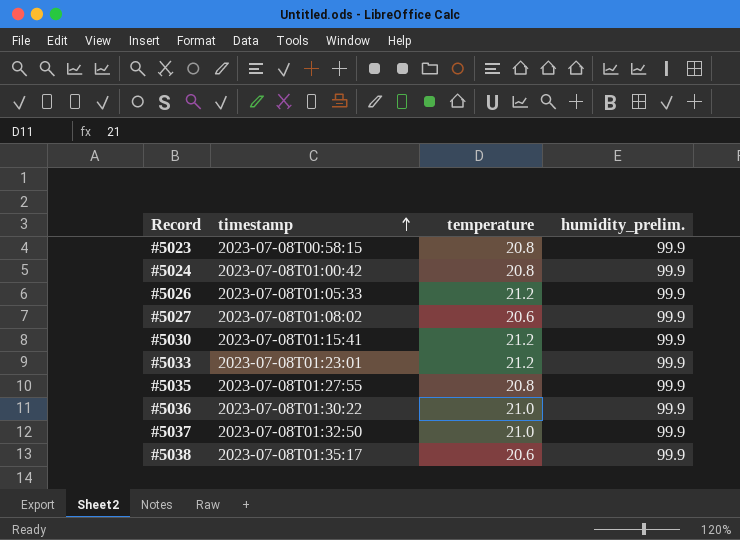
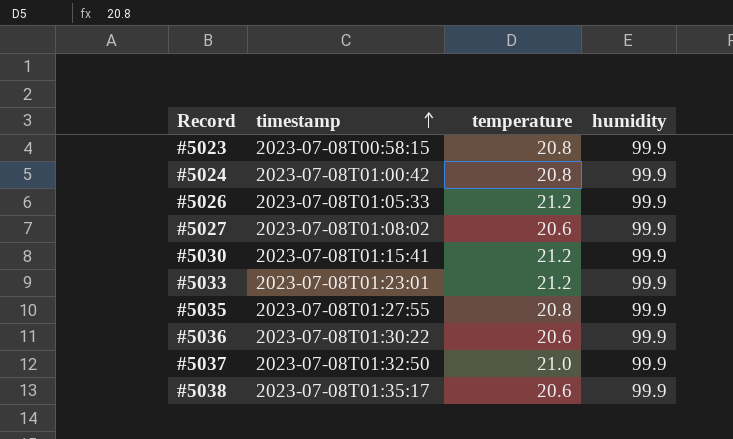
column name: humidity_prelim. -> humidity
#5036 | temperature: 21.0 -> 20.6

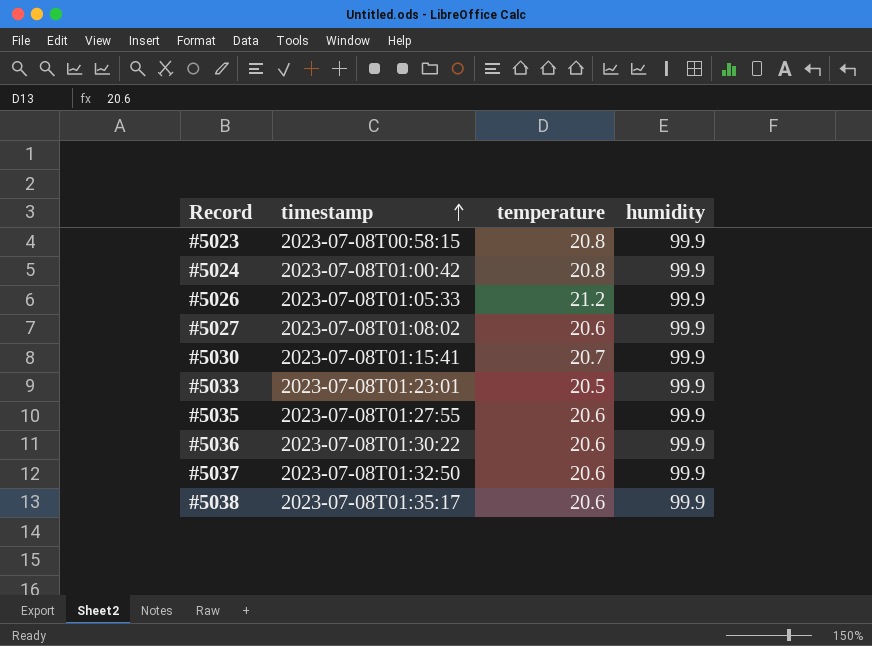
#5030 | temperature: 21.2 -> 20.7
#5033 | temperature: 21.2 -> 20.5
#5035 | temperature: 20.8 -> 20.6
#5037 | temperature: 21.0 -> 20.6

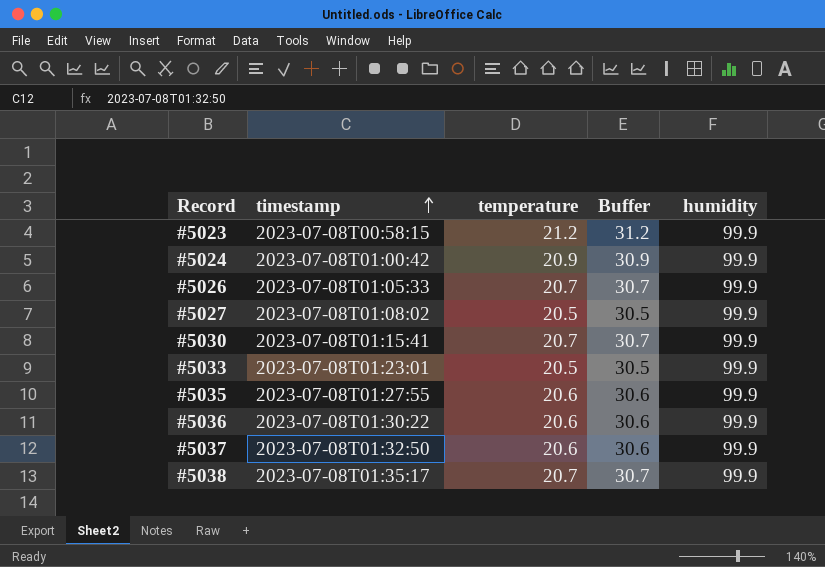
column Buffer | formula: none -> [temperature] + 10
#5023 | temperature: 20.8 -> 21.2
#5024 | temperature: 20.8 -> 20.9
#5026 | temperature: 21.2 -> 20.7
#5027 | temperature: 20.6 -> 20.5
#5038 | temperature: 20.6 -> 20.7

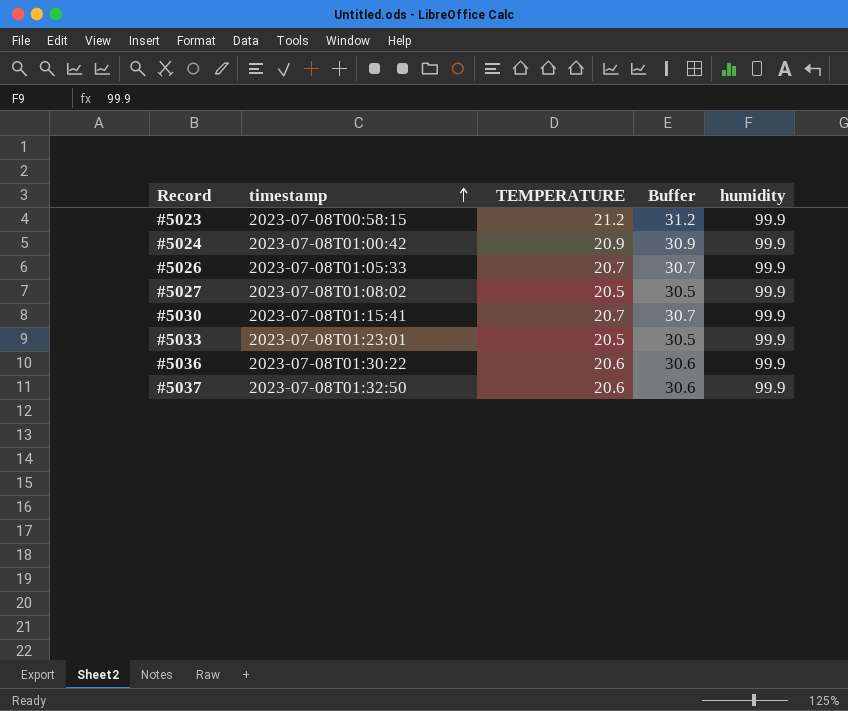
column name: temperature -> TEMPERATURE
row #5035: 2023-07-08T01:27:55 | 20.6 | 30.6 | 99.9 -> none
row #5038: 2023-07-08T01:35:17 | 20.7 | 30.7 | 99.9 -> none

